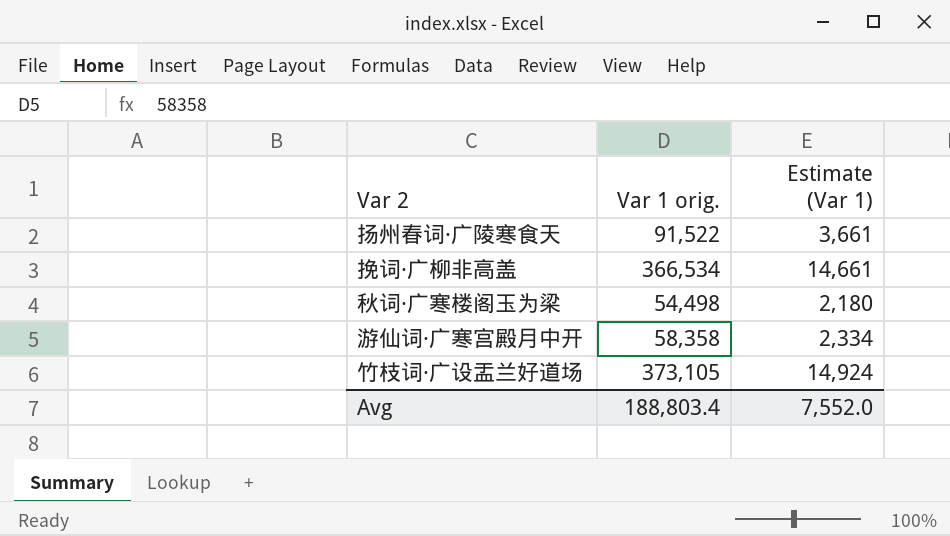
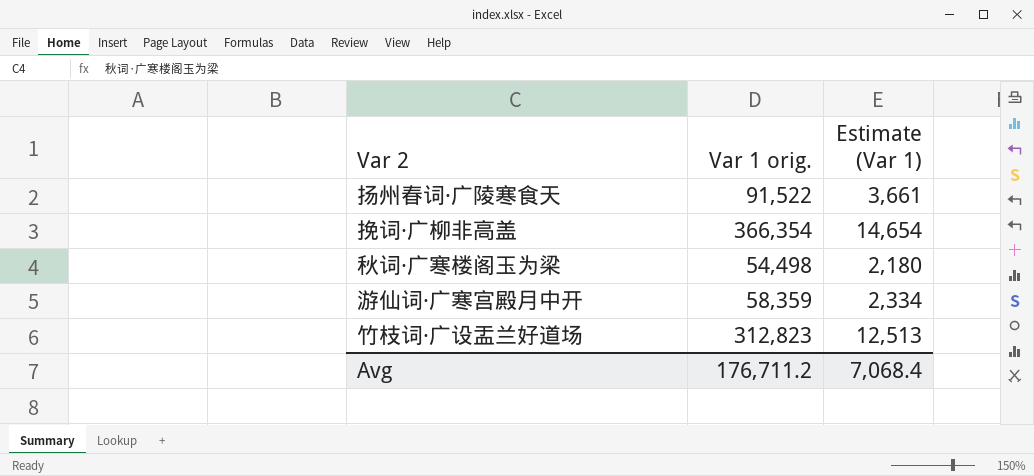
挽词·广柳非高盖 | Var 1 orig.: 366,534 -> 366,354
挽词·广柳非高盖 | Estimate (Var 1): 14,661 -> 14,654
游仙词·广寒宫殿月中开 | Var 1 orig.: 58,358 -> 58,359
竹枝词·广设盂兰好道场 | Var 1 orig.: 373,105 -> 312,823
竹枝词·广设盂兰好道场 | Estimate (Var 1): 14,924 -> 12,513
Avg | Var 1 orig.: 188,803.4 -> 176,711.2
Avg | Estimate (Var 1): 7,552.0 -> 7,068.4

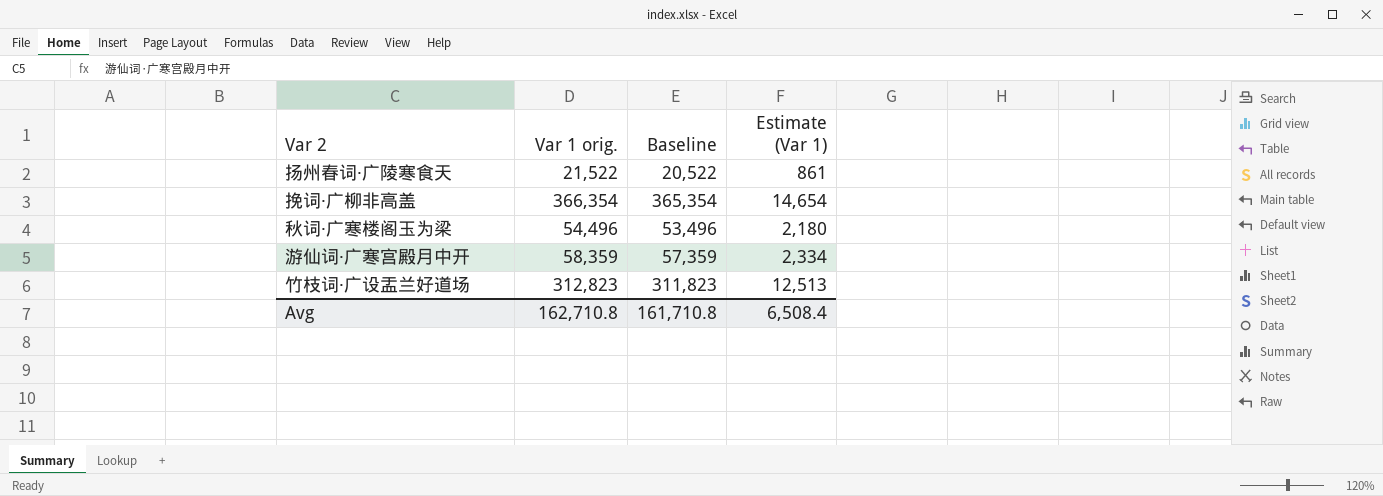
column Baseline | formula: none -> [Var 1 orig.] - 1000
扬州春词·广陵寒食天 | Var 1 orig.: 91,522 -> 21,522
扬州春词·广陵寒食天 | Estimate (Var 1): 3,661 -> 861
秋词·广寒楼阁玉为梁 | Var 1 orig.: 54,498 -> 54,496
Avg | Var 1 orig.: 176,711.2 -> 162,710.8
Avg | Estimate (Var 1): 7,068.4 -> 6,508.4

